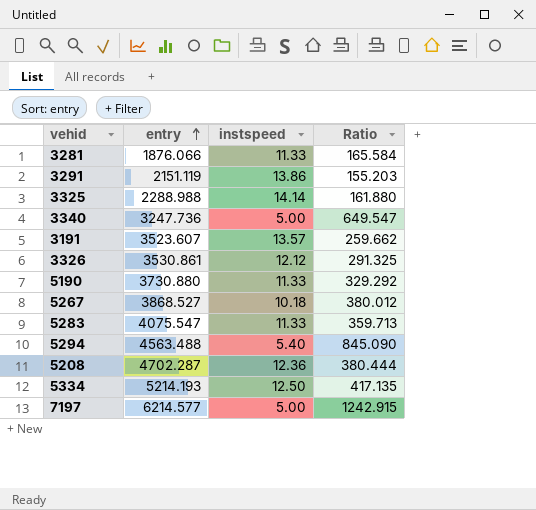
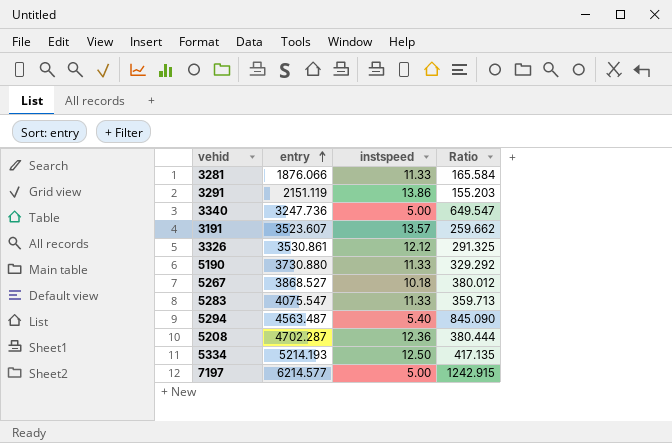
row 3325: 2288.988 | 14.14 | 161.880 -> none
5294 | entry: 4563.488 -> 4563.487

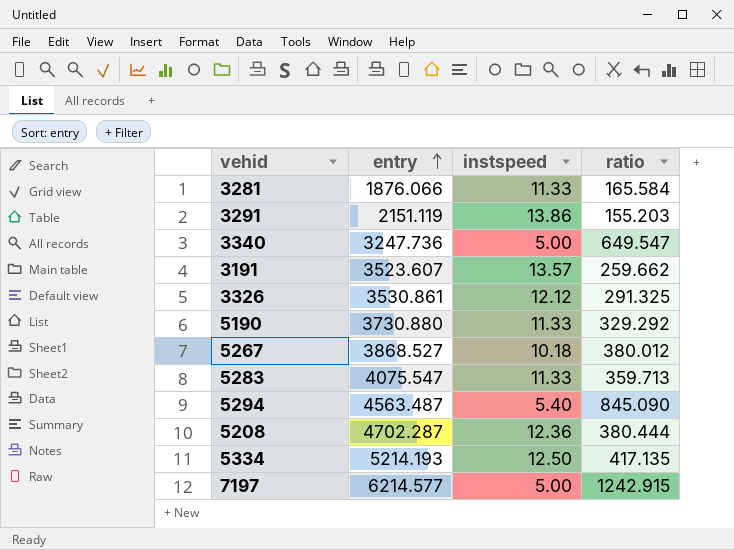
column name: Ratio -> ratio

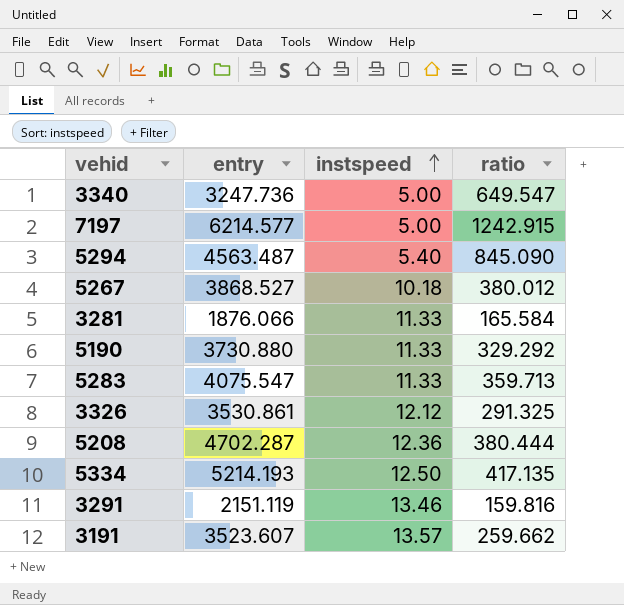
row order: entry ascending -> instspeed ascending
3291 | instspeed: 13.86 -> 13.46
3291 | ratio: 155.203 -> 159.816

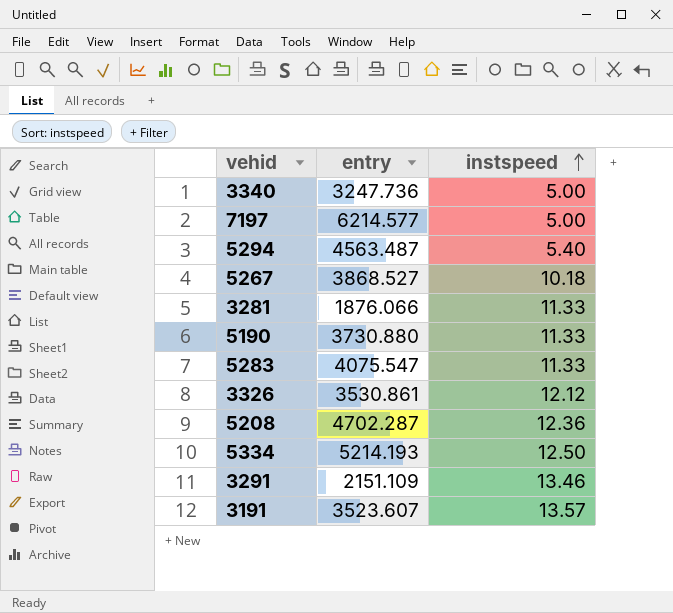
column ratio | formula: [entry] / [instspeed] -> none
3291 | entry: 2151.119 -> 2151.109

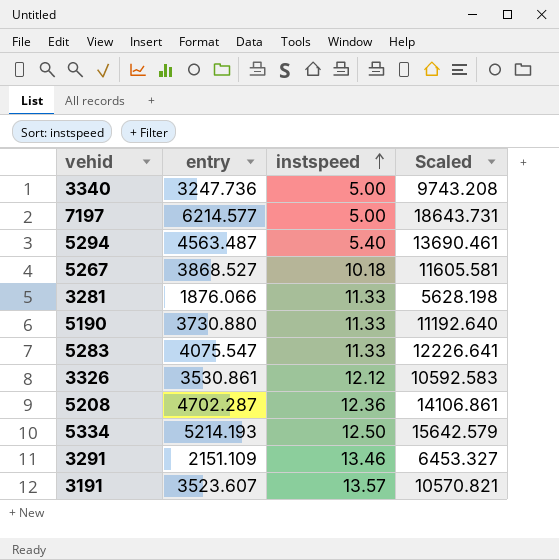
column Scaled | formula: none -> [entry] * 3

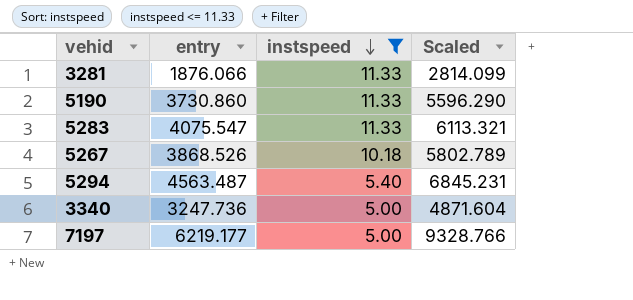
filter: none -> instspeed <= 11.33
row order: instspeed ascending -> instspeed descending
column Scaled | formula: [entry] * 3 -> [entry] * 1.5
5190 | entry: 3730.880 -> 3730.860
5267 | entry: 3868.527 -> 3868.526
7197 | entry: 6214.577 -> 6219.177

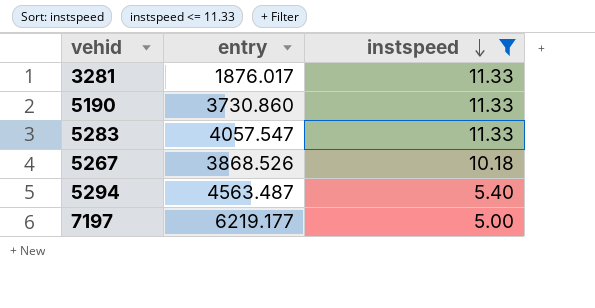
column Scaled | formula: [entry] * 1.5 -> none
row 3340: 3247.736 | 5.00 | 4871.604 -> none
3281 | entry: 1876.066 -> 1876.017
5283 | entry: 4075.547 -> 4057.547

